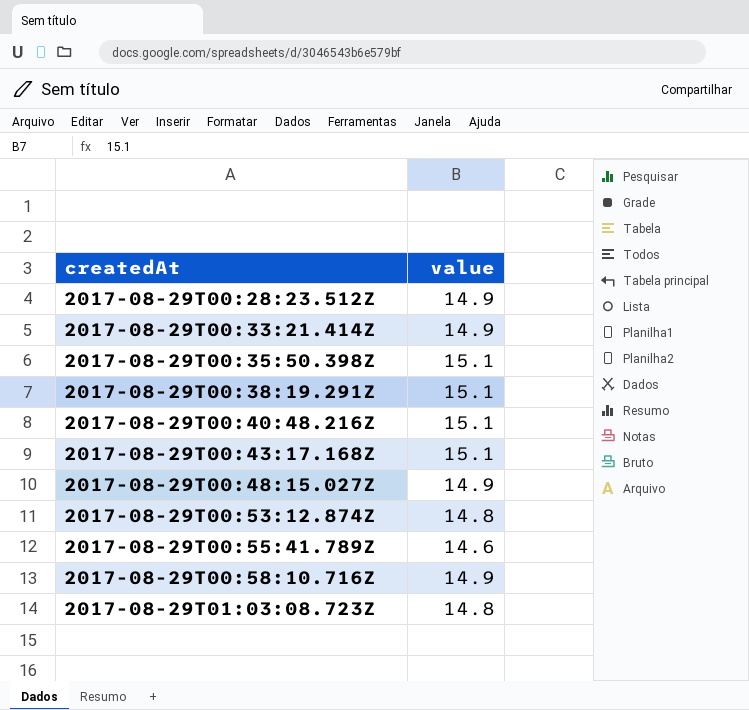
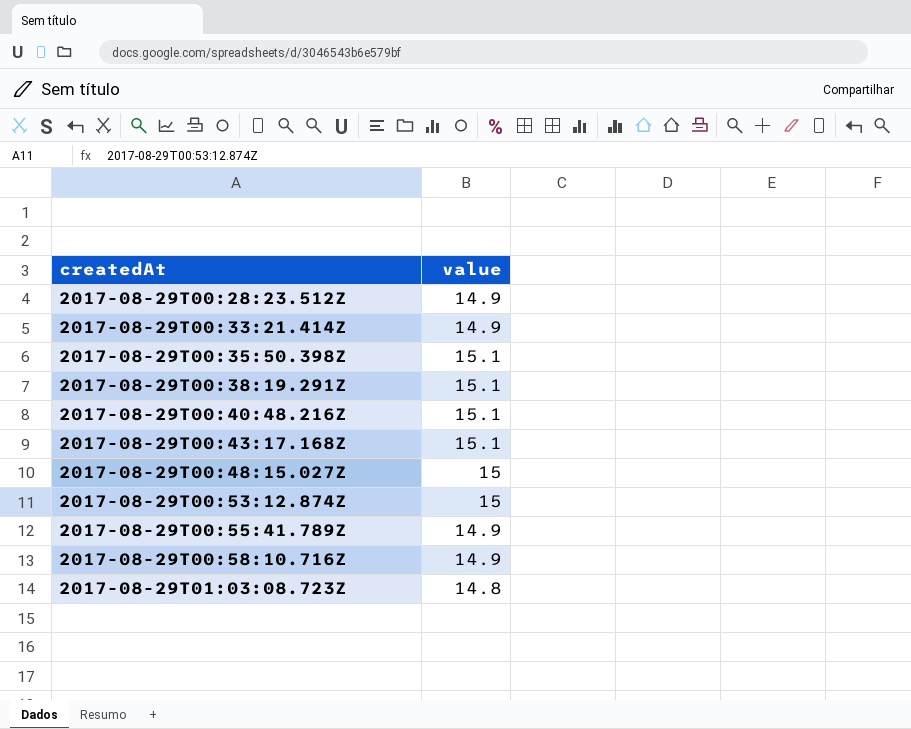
2017-08-29T00:48:15.027Z | value: 14.9 -> 15
2017-08-29T00:53:12.874Z | value: 14.8 -> 15
2017-08-29T00:55:41.789Z | value: 14.6 -> 14.9

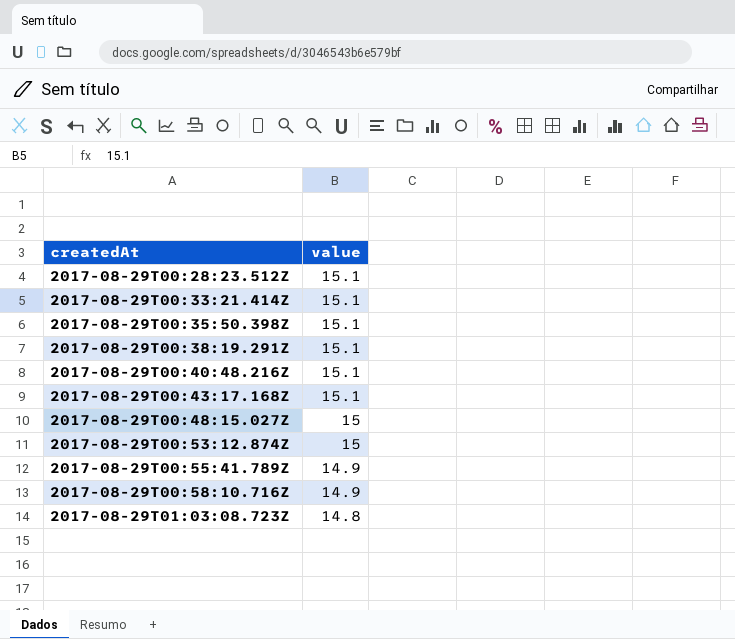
2017-08-29T00:28:23.512Z | value: 14.9 -> 15.1
2017-08-29T00:33:21.414Z | value: 14.9 -> 15.1

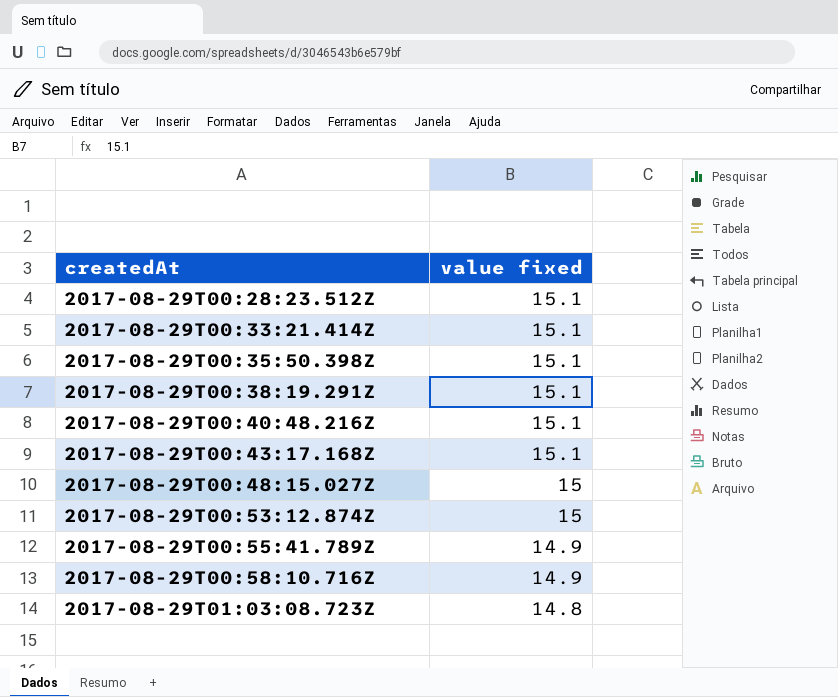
column name: value -> value fixed

